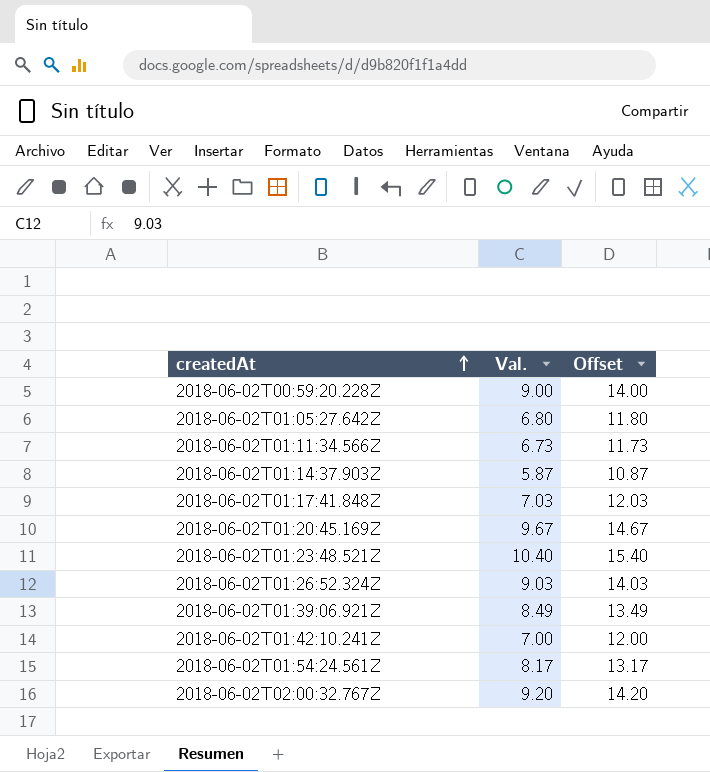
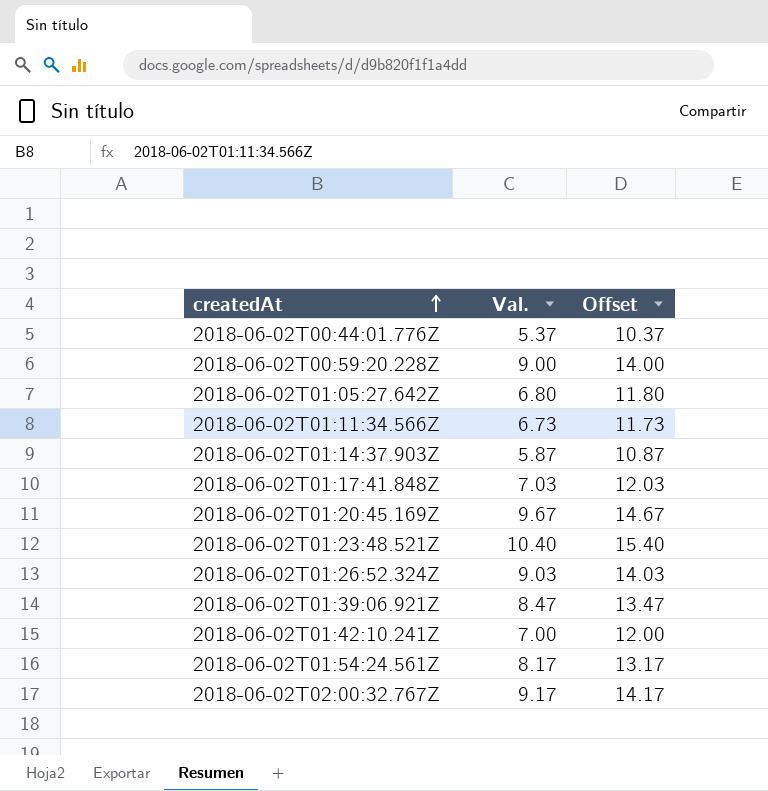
row 2018-06-02T00:44:01.776Z: none -> 5.37 | 10.37
2018-06-02T01:39:06.921Z | Val.: 8.49 -> 8.47
2018-06-02T01:39:06.921Z | Offset: 13.49 -> 13.47
2018-06-02T02:00:32.767Z | Val.: 9.20 -> 9.17
2018-06-02T02:00:32.767Z | Offset: 14.20 -> 14.17

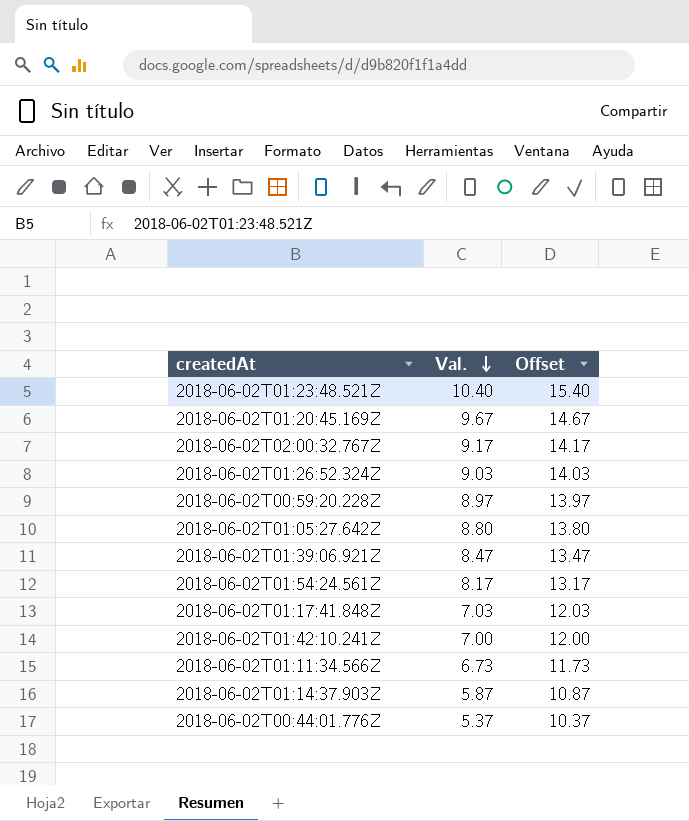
row order: createdAt ascending -> Val. descending
2018-06-02T00:59:20.228Z | Val.: 9.00 -> 8.97
2018-06-02T00:59:20.228Z | Offset: 14.00 -> 13.97
2018-06-02T01:05:27.642Z | Val.: 6.80 -> 8.80
2018-06-02T01:05:27.642Z | Offset: 11.80 -> 13.80

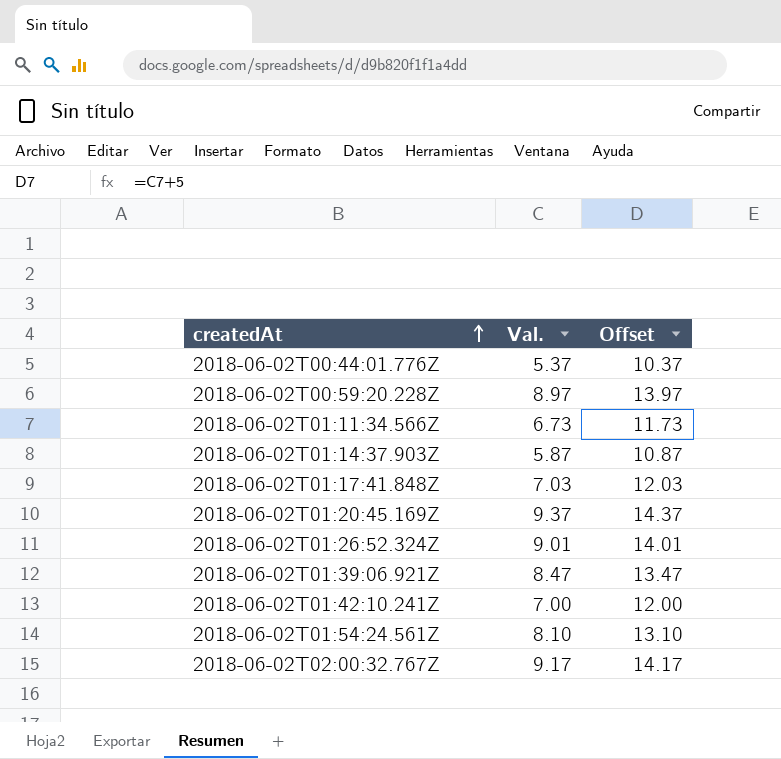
row order: Val. descending -> createdAt ascending
row 2018-06-02T01:23:48.521Z: 10.40 | 15.40 -> none
row 2018-06-02T01:05:27.642Z: 8.80 | 13.80 -> none
2018-06-02T01:20:45.169Z | Val.: 9.67 -> 9.37
2018-06-02T01:20:45.169Z | Offset: 14.67 -> 14.37
2018-06-02T01:26:52.324Z | Val.: 9.03 -> 9.01
2018-06-02T01:26:52.324Z | Offset: 14.03 -> 14.01
2018-06-02T01:54:24.561Z | Val.: 8.17 -> 8.10
2018-06-02T01:54:24.561Z | Offset: 13.17 -> 13.10

